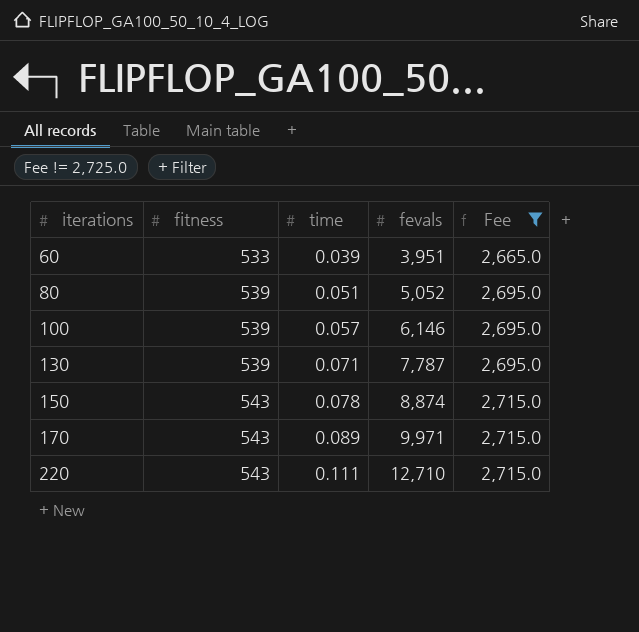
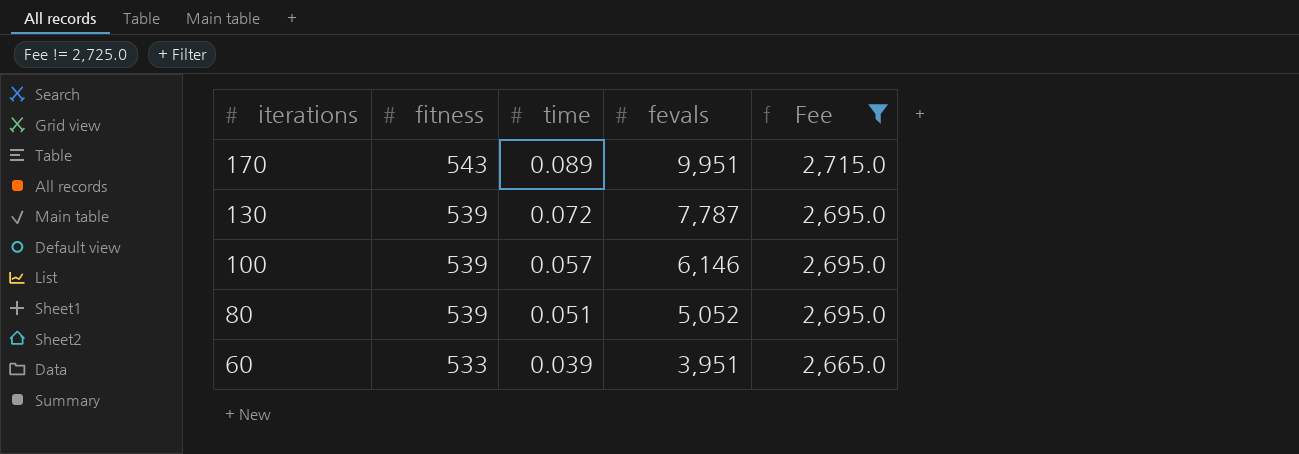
row order: iterations ascending -> iterations descending
row 150: 543 | 0.078 | 8,874 | 2,715.0 -> none
row 220: 543 | 0.111 | 12,710 | 2,715.0 -> none
170 | fevals: 9,971 -> 9,951
130 | time: 0.071 -> 0.072

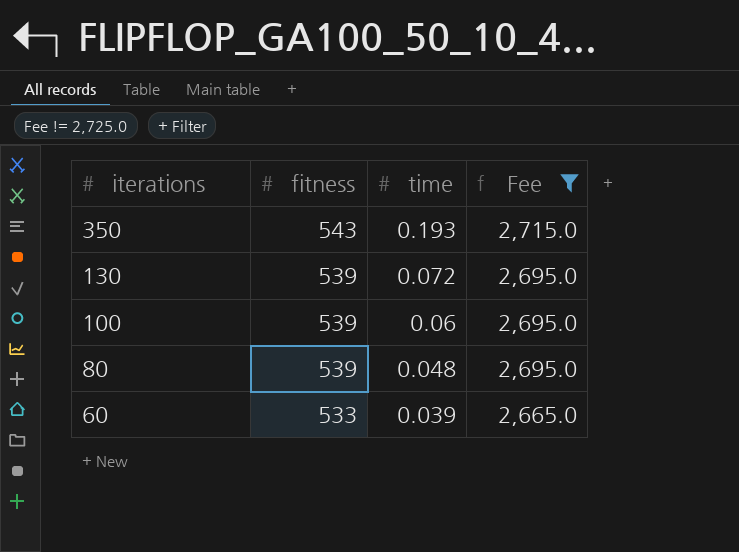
column fevals | position: 4 -> none
row 170: 543 | 0.089 | 9,951 | 2,715.0 -> none
row 350: none -> 543 | 0.193 | 2,715.0
100 | time: 0.057 -> 0.06
80 | time: 0.051 -> 0.048

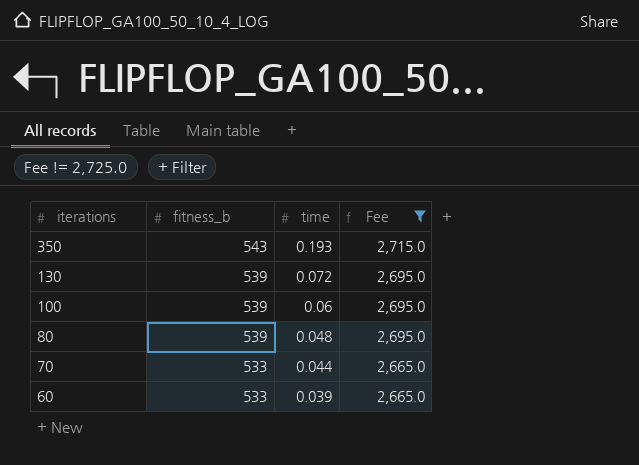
column name: fitness -> fitness_b
row 70: none -> 533 | 0.044 | 2,665.0

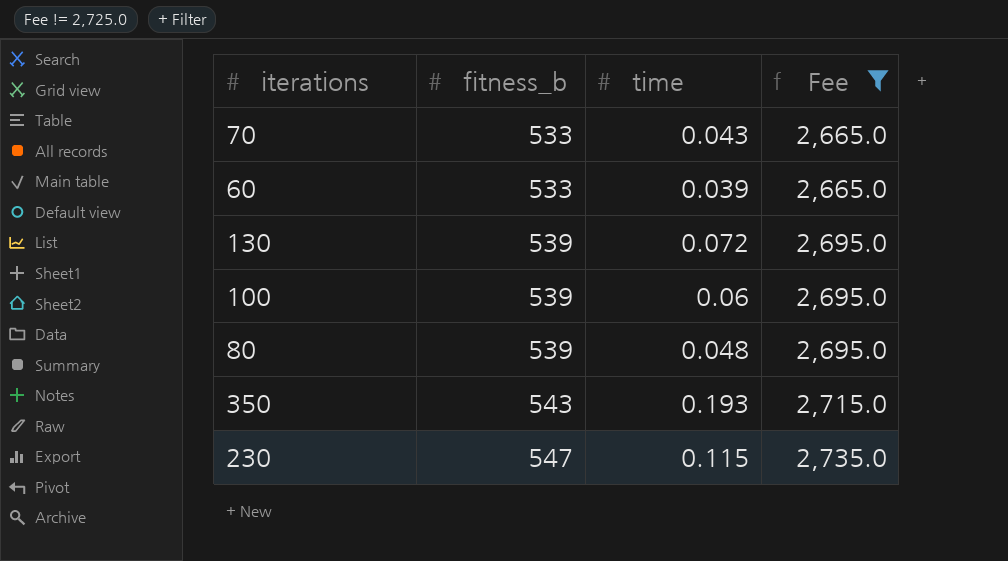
row order: iterations descending -> fitness_b ascending
70 | time: 0.044 -> 0.043
row 230: none -> 547 | 0.115 | 2,735.0

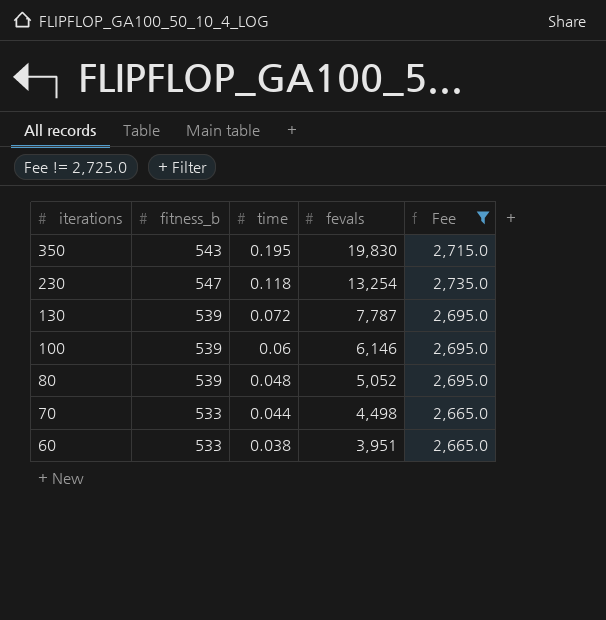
row order: fitness_b ascending -> iterations descending
column fevals | position: none -> 4
350 | time: 0.193 -> 0.195
230 | time: 0.115 -> 0.118
70 | time: 0.043 -> 0.044
60 | time: 0.039 -> 0.038

